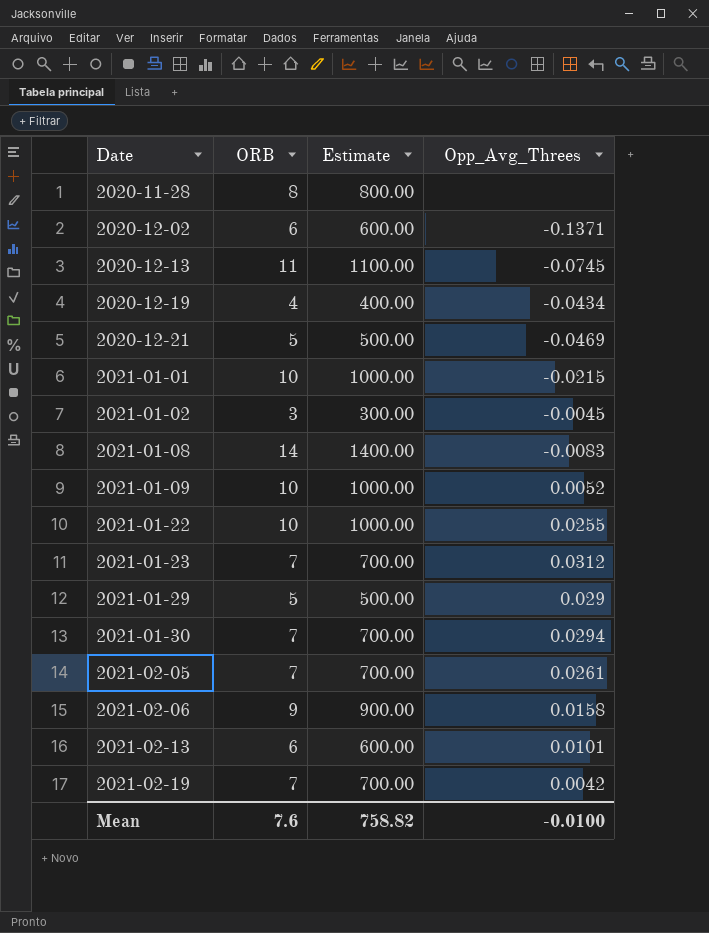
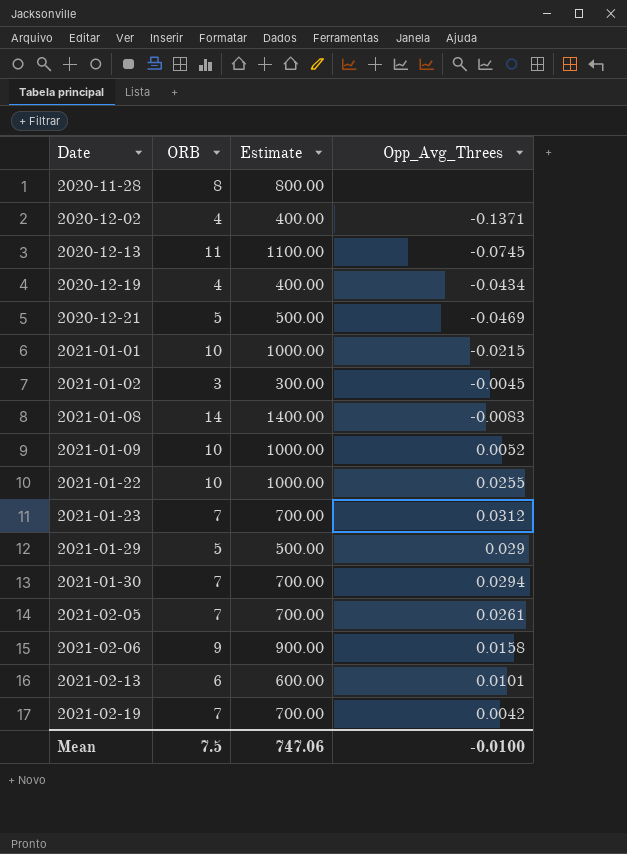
2020-12-02 | ORB: 6 -> 4
2020-12-02 | Estimate: 600.00 -> 400.00
Mean | ORB: 7.6 -> 7.5
Mean | Estimate: 758.82 -> 747.06

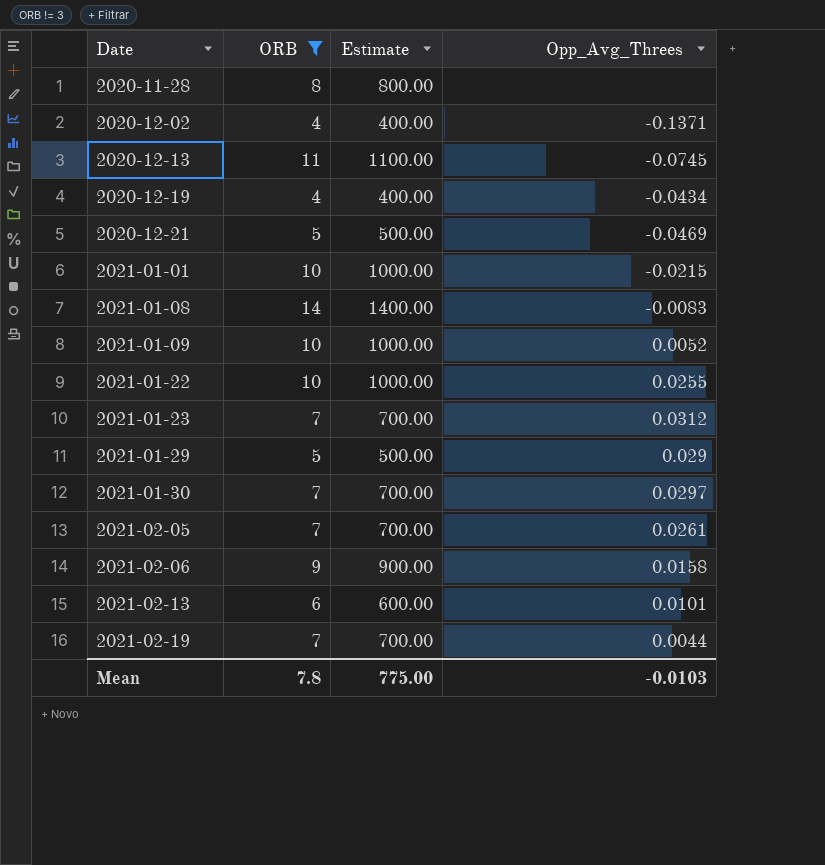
filter: none -> ORB != 3
2021-01-30 | Opp_Avg_Threes: 0.0294 -> 0.0297
2021-02-19 | Opp_Avg_Threes: 0.0042 -> 0.0044
Mean | ORB: 7.5 -> 7.8
Mean | Estimate: 747.06 -> 775.00
Mean | Opp_Avg_Threes: -0.0100 -> -0.0103

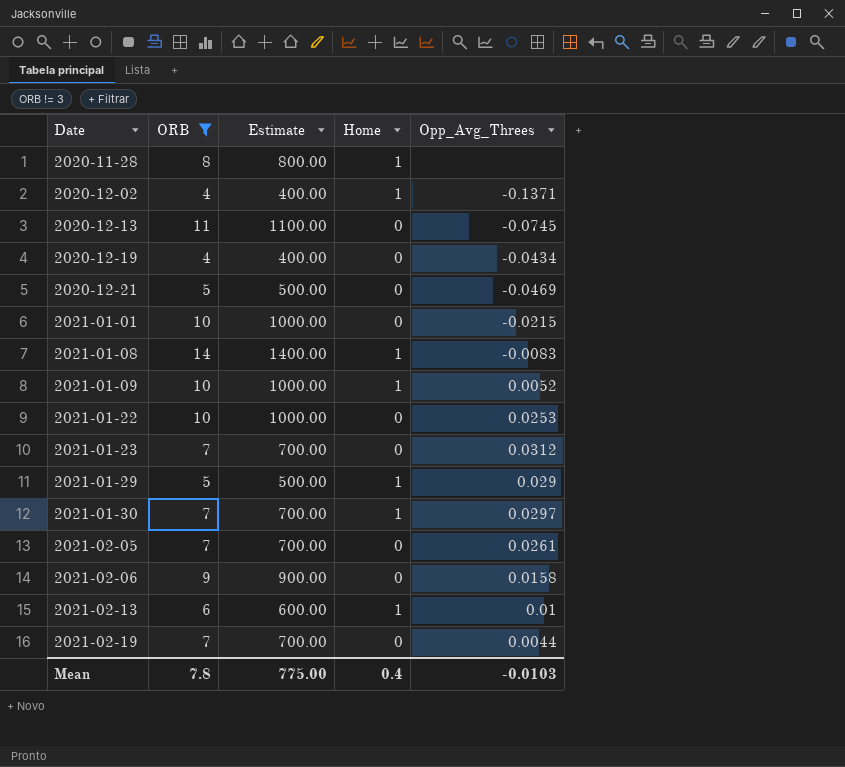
column Home | position: none -> 4
2021-01-22 | Opp_Avg_Threes: 0.0255 -> 0.0253
2021-02-13 | Opp_Avg_Threes: 0.0101 -> 0.01

